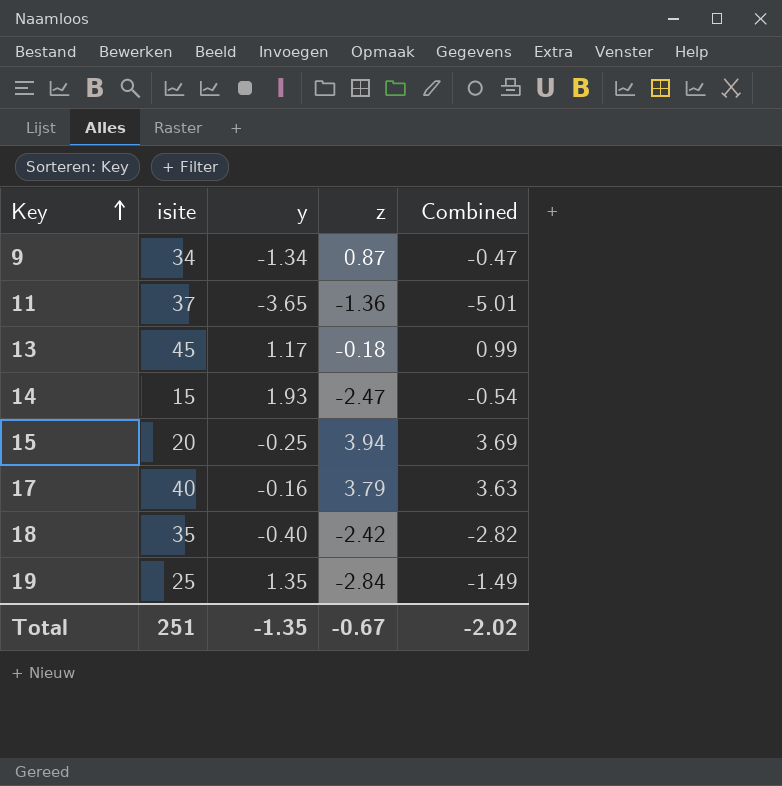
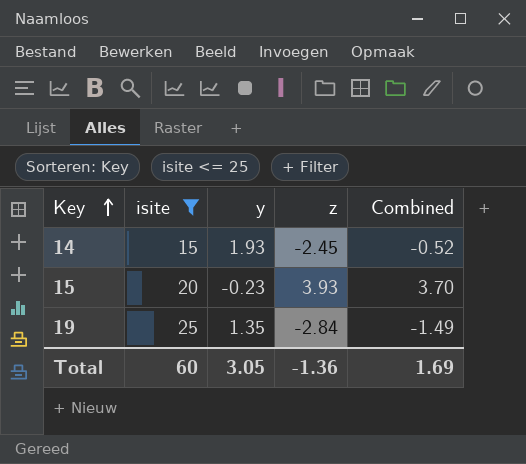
filter: none -> isite <= 25
14 | z: -2.47 -> -2.45
14 | Combined: -0.54 -> -0.52
15 | y: -0.25 -> -0.23
15 | z: 3.94 -> 3.93
15 | Combined: 3.69 -> 3.70
Total | isite: 251 -> 60
Total | y: -1.35 -> 3.05
Total | z: -0.67 -> -1.36
Total | Combined: -2.02 -> 1.69

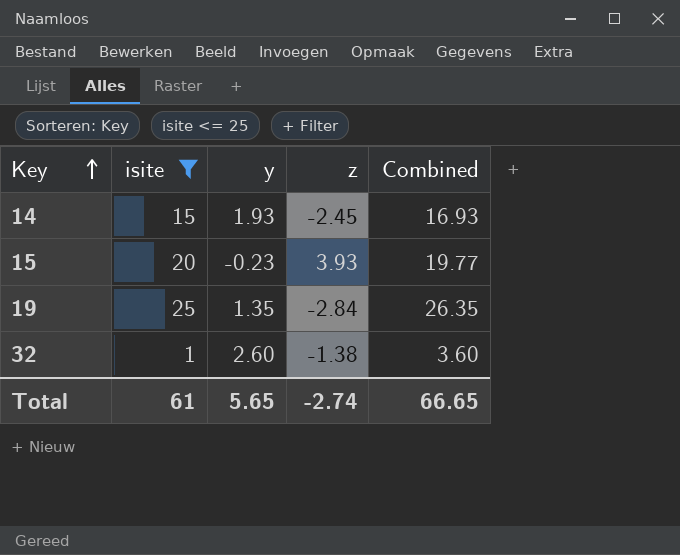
column Combined | formula: [y] + [z] -> [isite] + [y]
row 32: none -> 1 | 2.60 | -1.38 | 3.60
Total | isite: 60 -> 61
Total | y: 3.05 -> 5.65
Total | z: -1.36 -> -2.74
Total | Combined: 1.69 -> 66.65

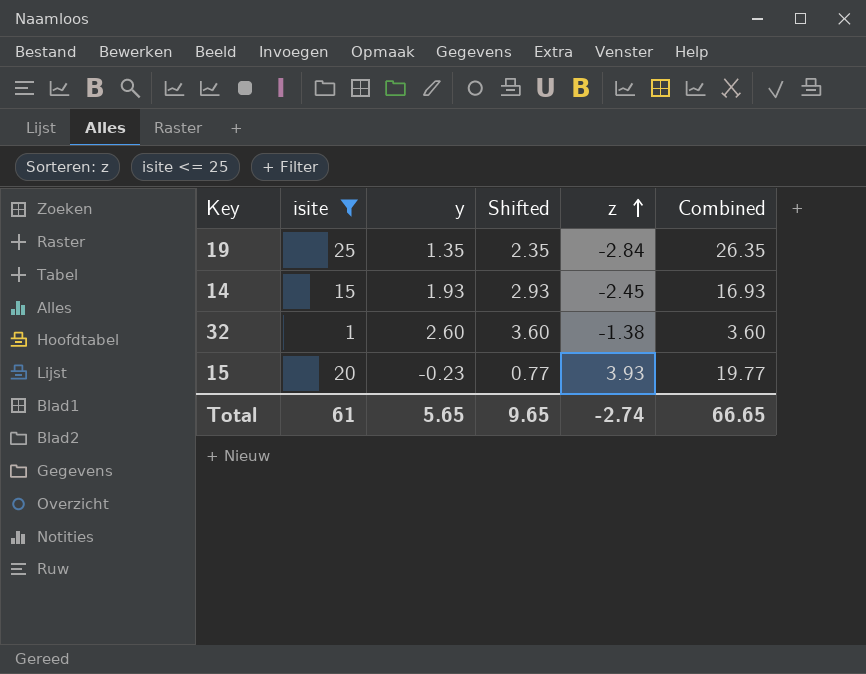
row order: Key ascending -> z ascending
column Shifted | formula: none -> [y] + 1

